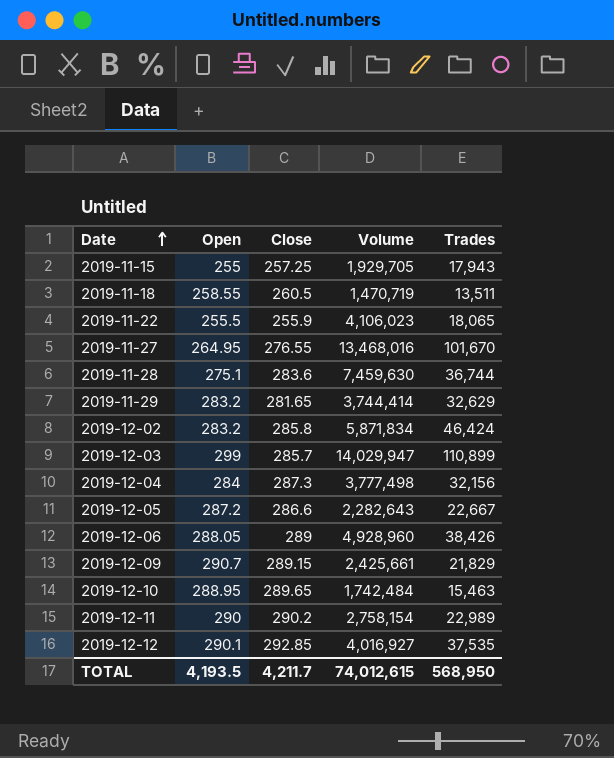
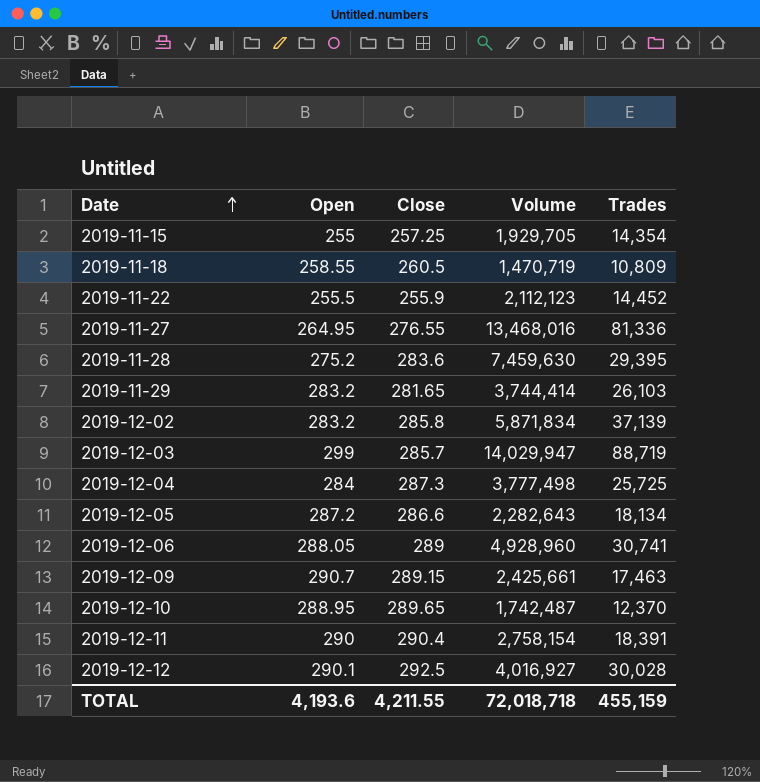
2019-11-15 | Trades: 17,943 -> 14,354
2019-11-18 | Trades: 13,511 -> 10,809
2019-11-22 | Volume: 4,106,023 -> 2,112,123
2019-11-22 | Trades: 18,065 -> 14,452
2019-11-27 | Trades: 101,670 -> 81,336
2019-11-28 | Open: 275.1 -> 275.2
2019-11-28 | Trades: 36,744 -> 29,395
2019-11-29 | Trades: 32,629 -> 26,103
2019-12-02 | Trades: 46,424 -> 37,139
2019-12-03 | Trades: 110,899 -> 88,719
2019-12-04 | Trades: 32,156 -> 25,725
2019-12-05 | Trades: 22,667 -> 18,134
2019-12-06 | Trades: 38,426 -> 30,741
2019-12-09 | Trades: 21,829 -> 17,463
2019-12-10 | Volume: 1,742,484 -> 1,742,487
2019-12-10 | Trades: 15,463 -> 12,370
2019-12-11 | Close: 290.2 -> 290.4
2019-12-11 | Trades: 22,989 -> 18,391
2019-12-12 | Close: 292.85 -> 292.5
2019-12-12 | Trades: 37,535 -> 30,028
TOTAL | Open: 4,193.5 -> 4,193.6
TOTAL | Close: 4,211.7 -> 4,211.55
TOTAL | Volume: 74,012,615 -> 72,018,718
TOTAL | Trades: 568,950 -> 455,159

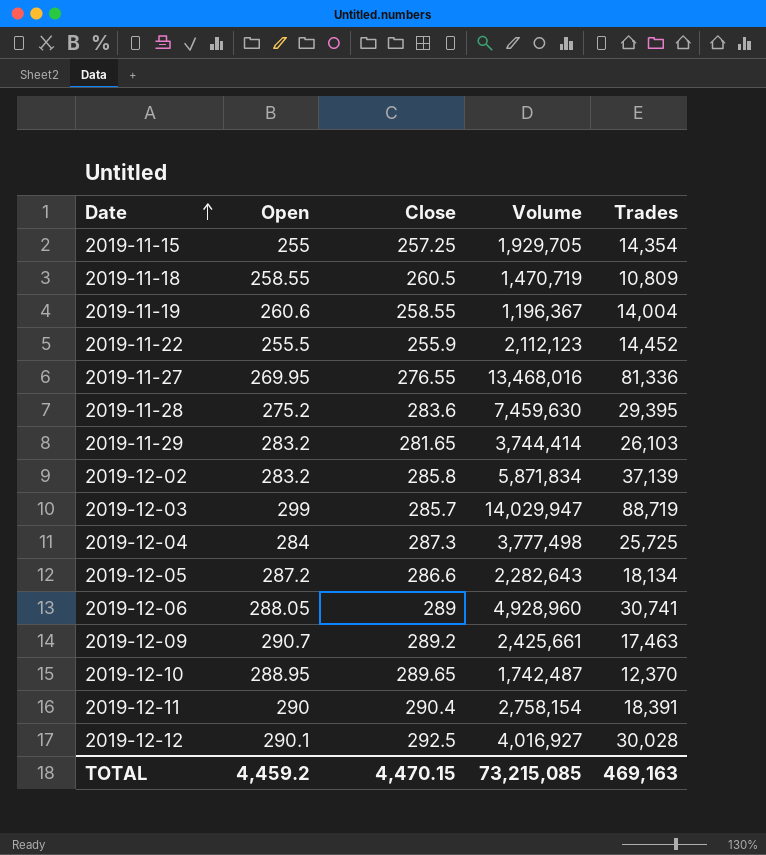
row 2019-11-19: none -> 260.6 | 258.55 | 1,196,367 | 14,004
2019-11-27 | Open: 264.95 -> 269.95
2019-12-09 | Close: 289.15 -> 289.2
TOTAL | Open: 4,193.6 -> 4,459.2
TOTAL | Close: 4,211.55 -> 4,470.15
TOTAL | Volume: 72,018,718 -> 73,215,085
TOTAL | Trades: 455,159 -> 469,163

